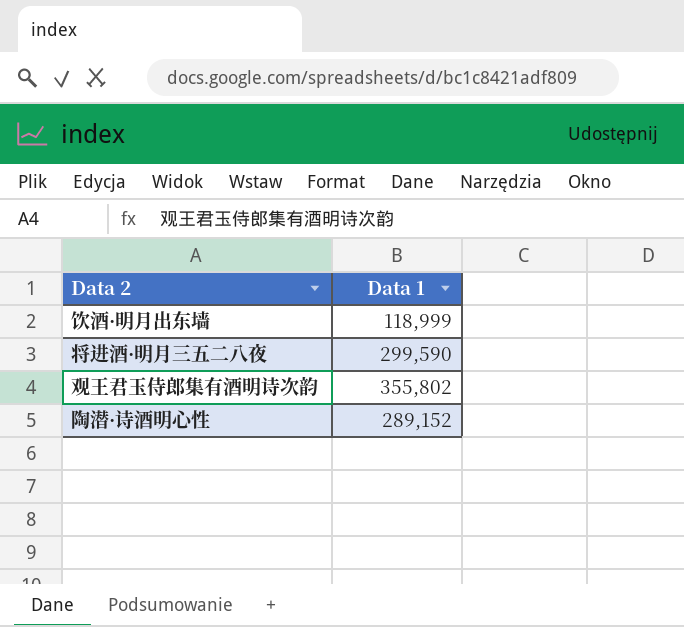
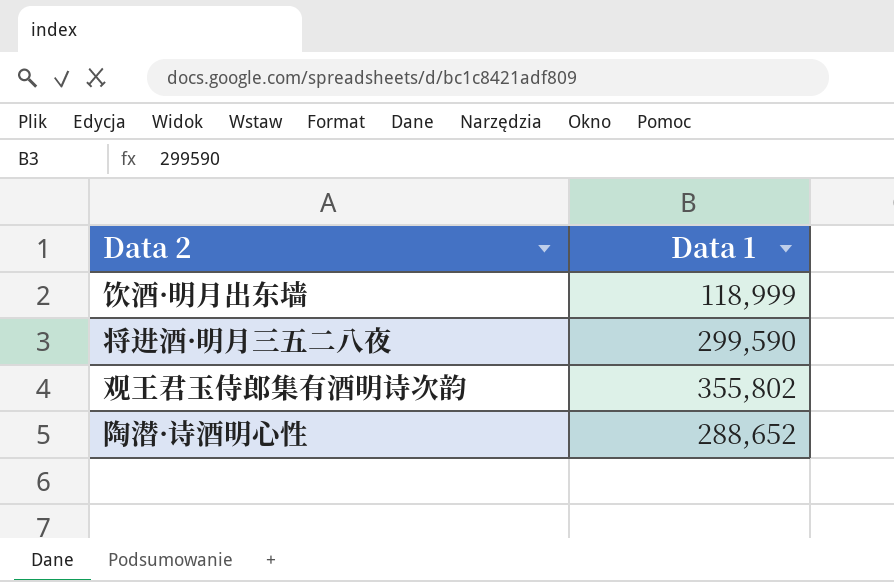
陶潜·诗酒明心性 | Data 1: 289,152 -> 288,652

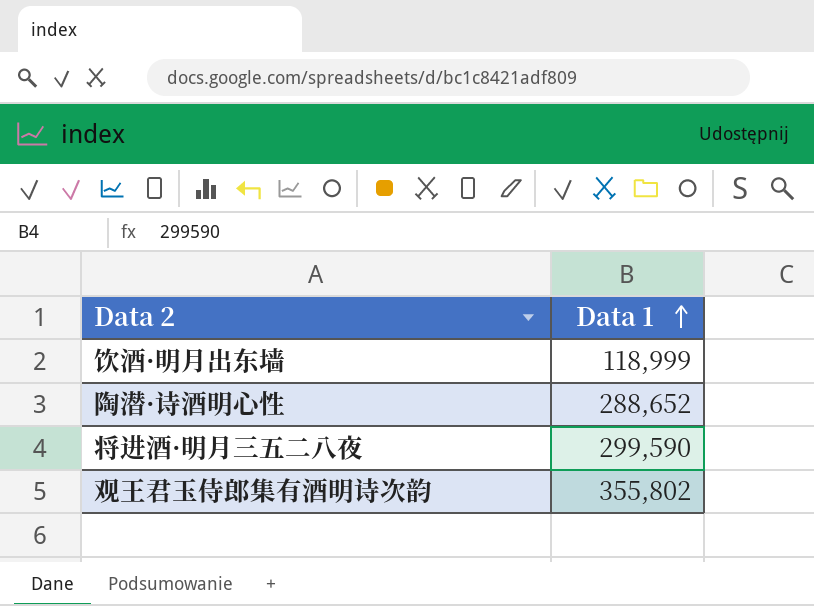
row order: none -> Data 1 ascending

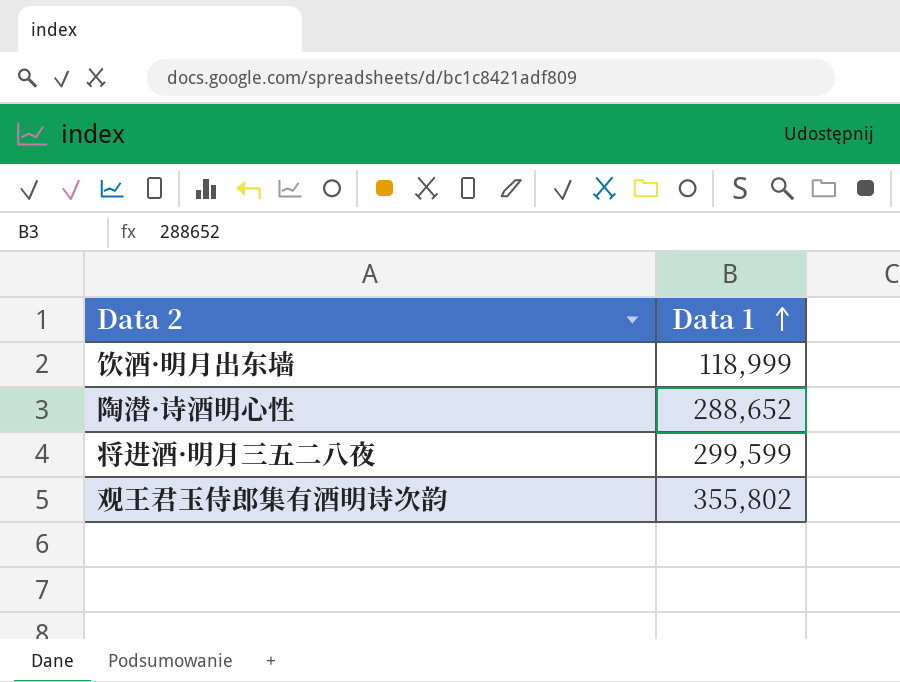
将进酒·明月三五二八夜 | Data 1: 299,590 -> 299,599

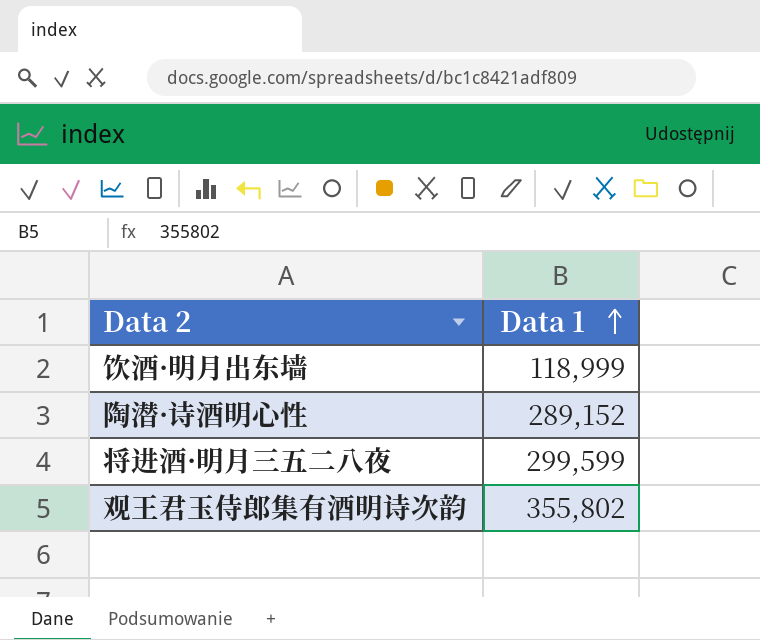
陶潜·诗酒明心性 | Data 1: 288,652 -> 289,152

